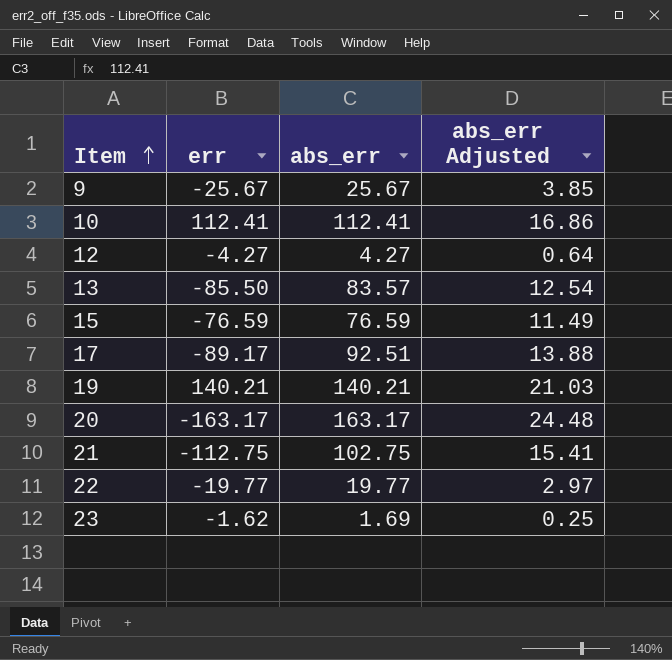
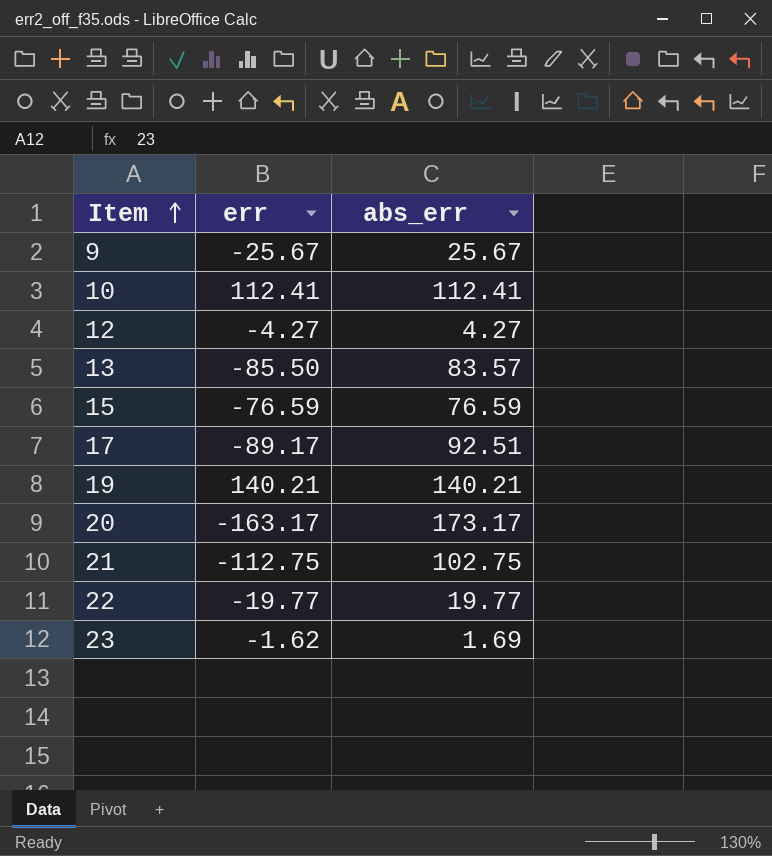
column abs_err Adjusted | formula: [abs_err] * 0.15 -> none
20 | abs_err: 163.17 -> 173.17

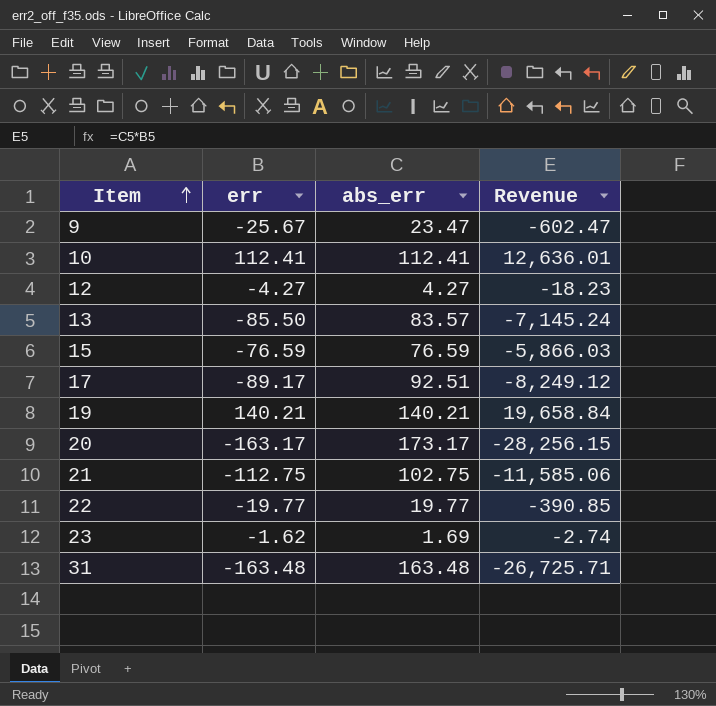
column Revenue | formula: none -> [err] * [abs_err]
9 | abs_err: 25.67 -> 23.47
row 31: none -> -163.48 | 163.48 | -26,725.71

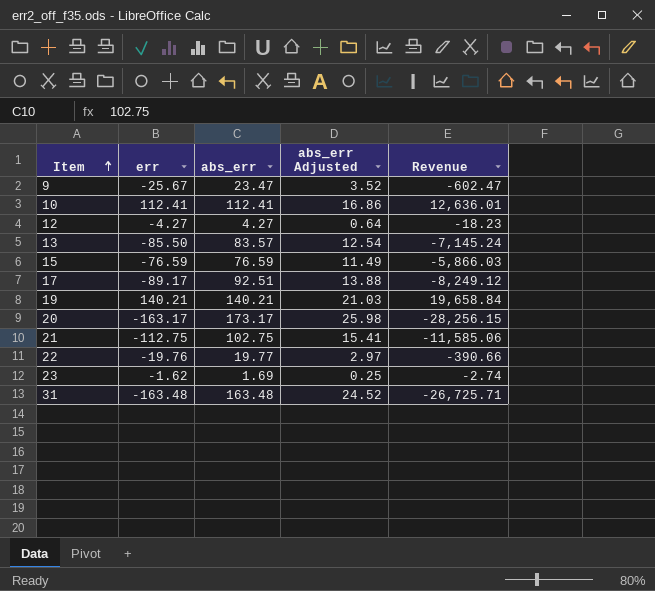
column abs_err Adjusted | formula: none -> [abs_err] * 0.15
22 | err: -19.77 -> -19.76
22 | Revenue: -390.85 -> -390.66

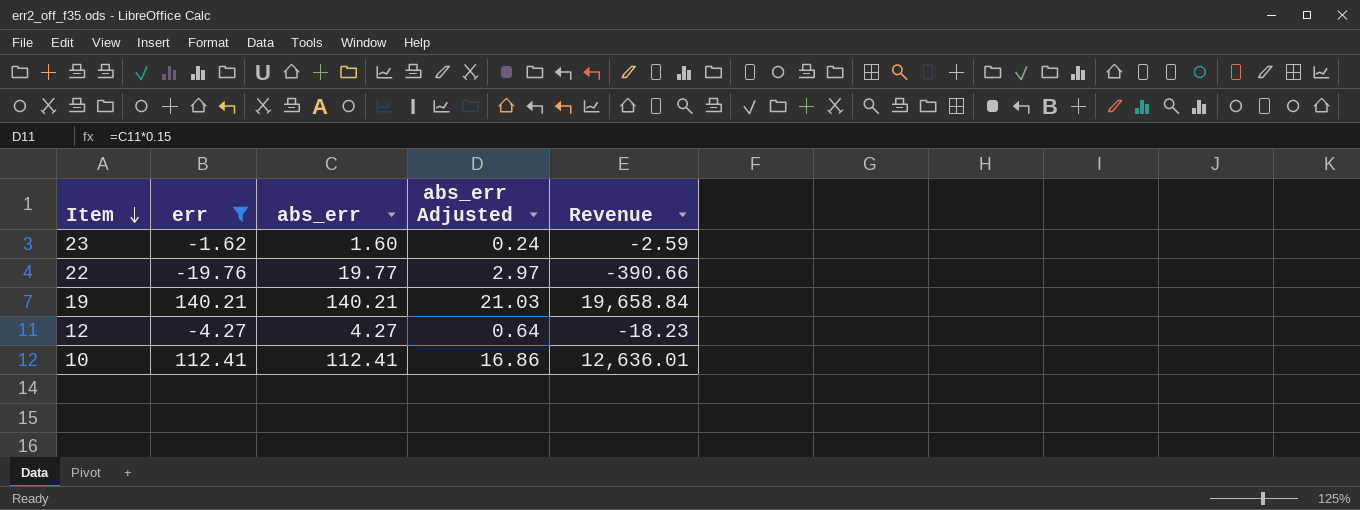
filter: none -> err >= -19.76
row order: Item ascending -> Item descending
23 | abs_err: 1.69 -> 1.60
23 | abs_err Adjusted: 0.25 -> 0.24
23 | Revenue: -2.74 -> -2.59

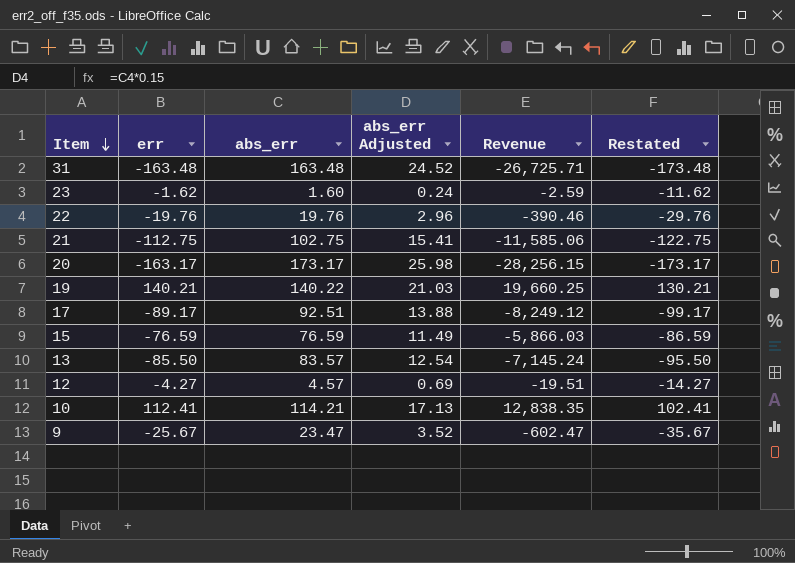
filter: err >= -19.76 -> none
column Restated | formula: none -> [err] - 10
22 | abs_err: 19.77 -> 19.76
22 | abs_err Adjusted: 2.97 -> 2.96
22 | Revenue: -390.66 -> -390.46
19 | abs_err: 140.21 -> 140.22
19 | Revenue: 19,658.84 -> 19,660.25
12 | abs_err: 4.27 -> 4.57
12 | abs_err Adjusted: 0.64 -> 0.69
12 | Revenue: -18.23 -> -19.51
10 | abs_err: 112.41 -> 114.21
10 | abs_err Adjusted: 16.86 -> 17.13
10 | Revenue: 12,636.01 -> 12,838.35

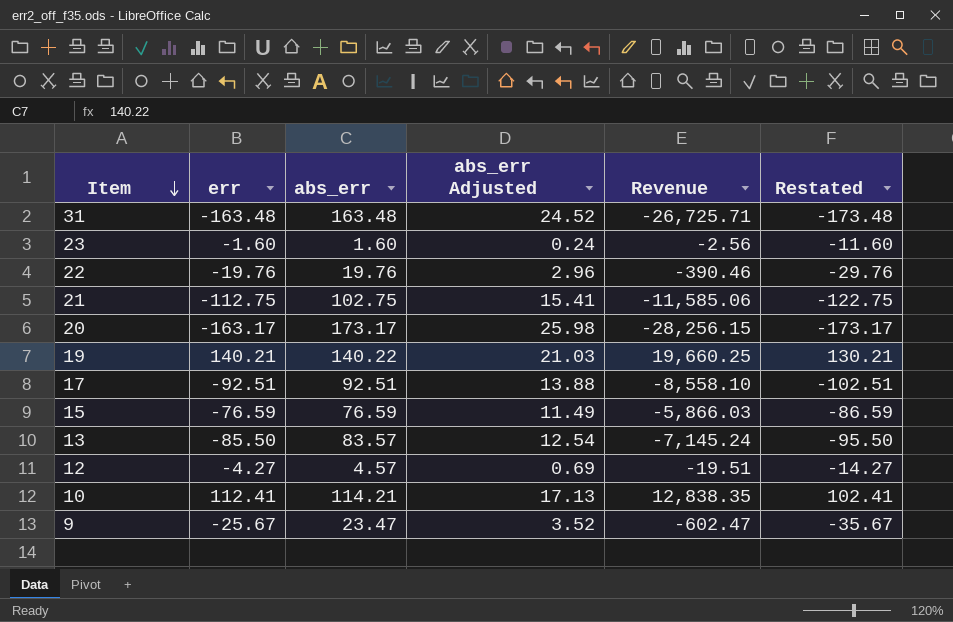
23 | err: -1.62 -> -1.60
23 | Revenue: -2.59 -> -2.56
23 | Restated: -11.62 -> -11.60
17 | err: -89.17 -> -92.51
17 | Revenue: -8,249.12 -> -8,558.10
17 | Restated: -99.17 -> -102.51

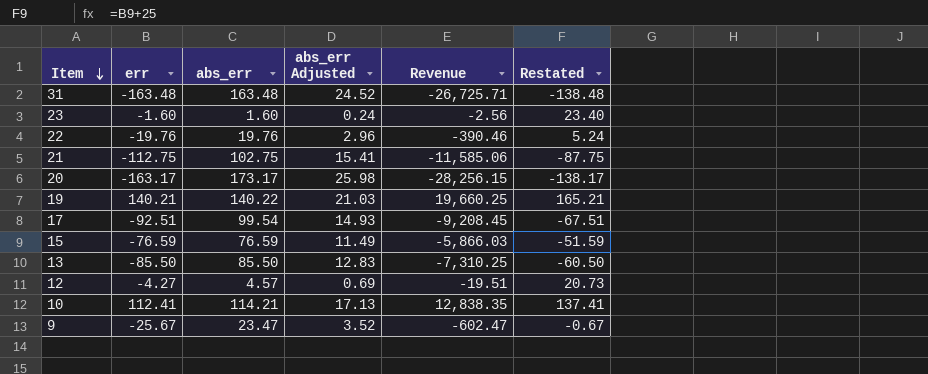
column Restated | formula: [err] - 10 -> [err] + 25
17 | abs_err: 92.51 -> 99.54
17 | abs_err Adjusted: 13.88 -> 14.93
17 | Revenue: -8,558.10 -> -9,208.45
13 | abs_err: 83.57 -> 85.50
13 | abs_err Adjusted: 12.54 -> 12.83
13 | Revenue: -7,145.24 -> -7,310.25

